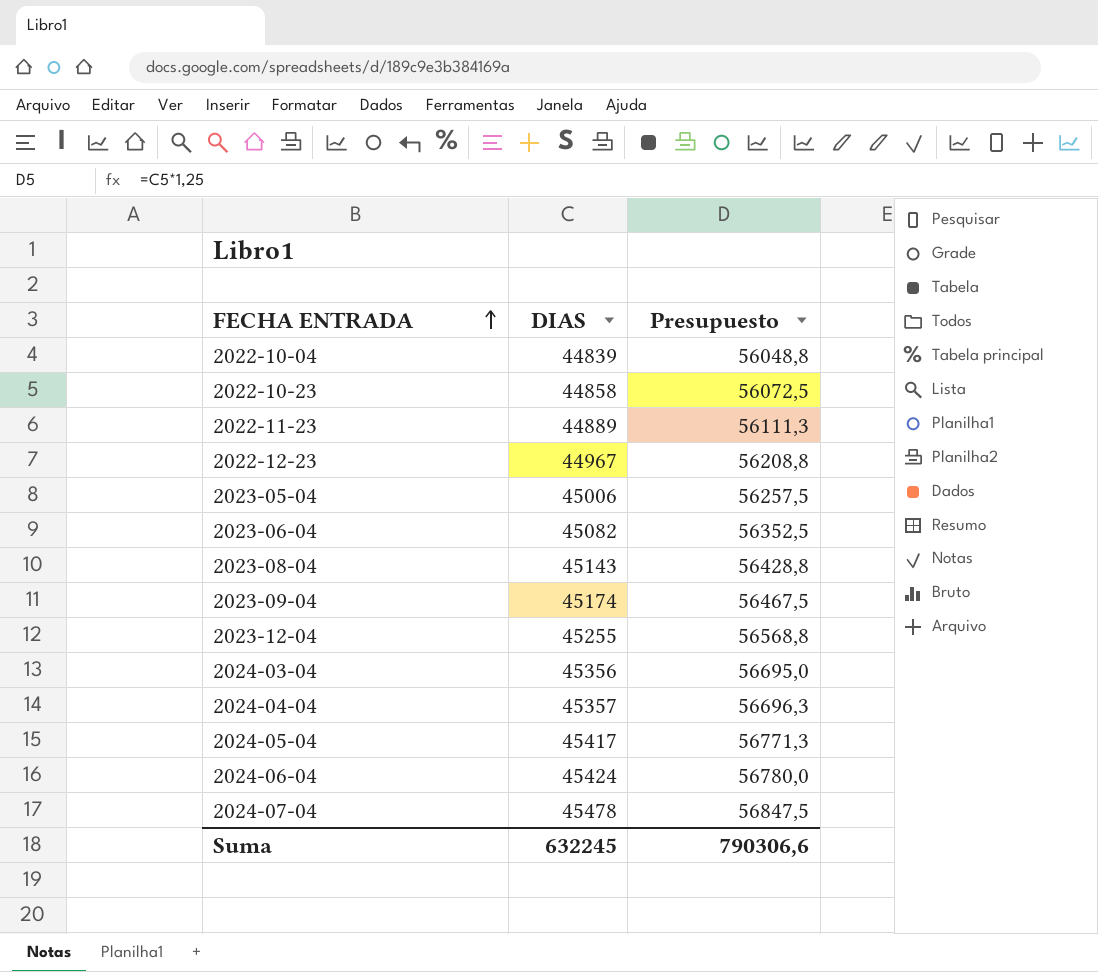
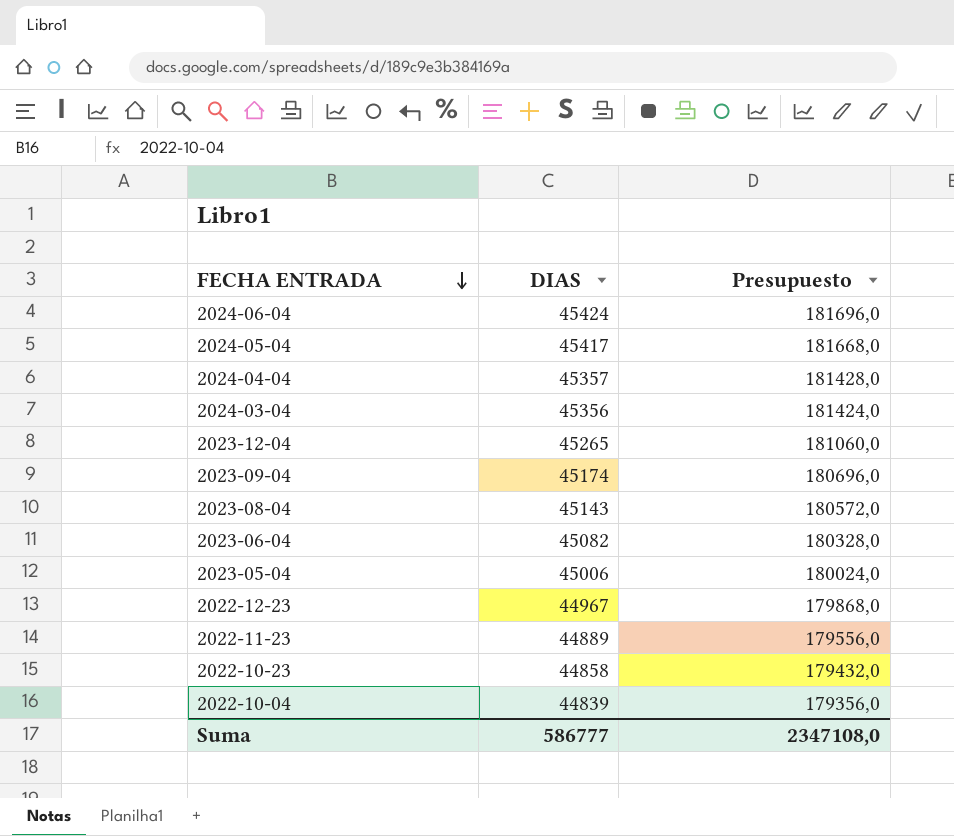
row order: FECHA ENTRADA ascending -> FECHA ENTRADA descending
column Presupuesto | formula: [DIAS] * 1,25 -> [DIAS] * 4
row 2024-07-04: 45478 | 56847,5 -> none
2023-12-04 | DIAS: 45255 -> 45265
Suma | DIAS: 632245 -> 586777
Suma | Presupuesto: 790306,6 -> 2347108,0

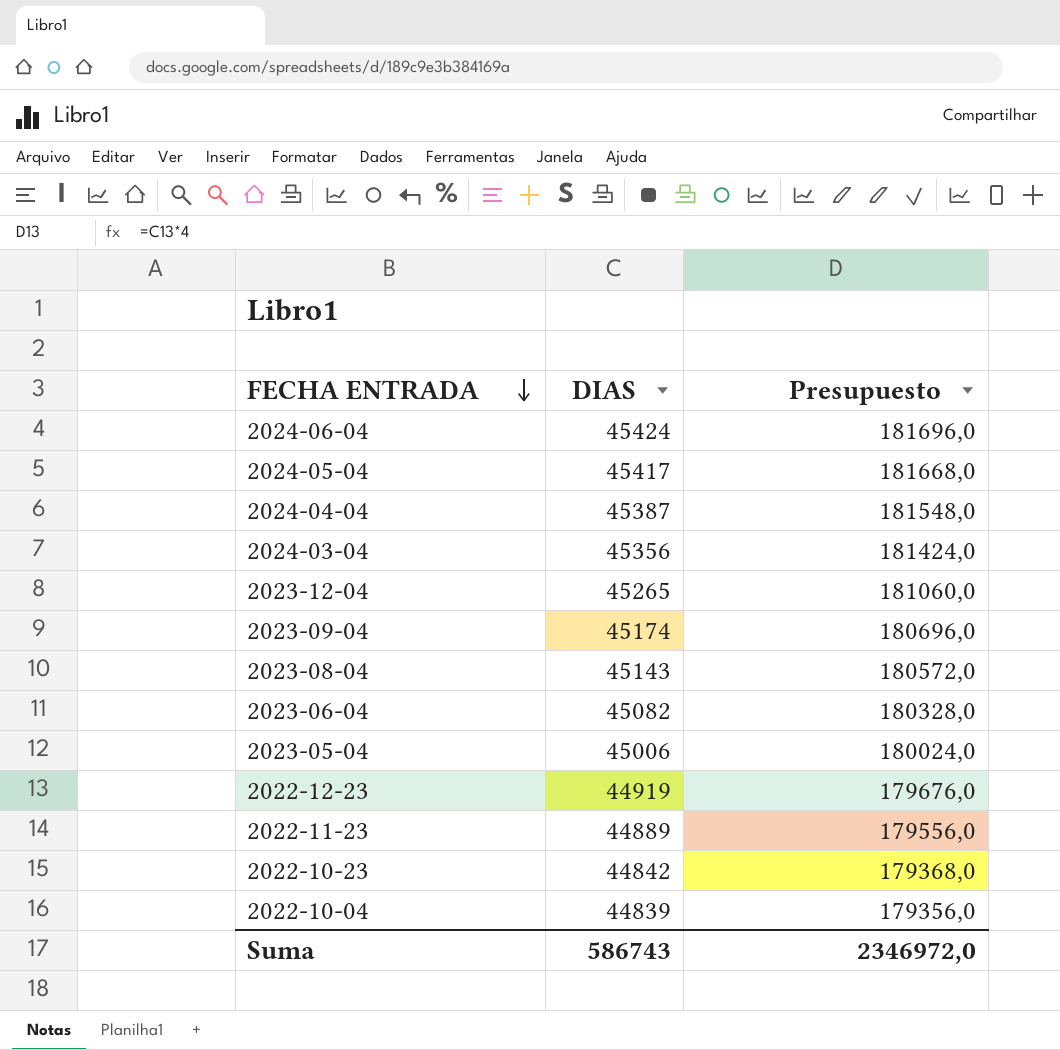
2024-04-04 | DIAS: 45357 -> 45387
2024-04-04 | Presupuesto: 181428,0 -> 181548,0
2022-12-23 | DIAS: 44967 -> 44919
2022-12-23 | Presupuesto: 179868,0 -> 179676,0
2022-10-23 | DIAS: 44858 -> 44842
2022-10-23 | Presupuesto: 179432,0 -> 179368,0
Suma | DIAS: 586777 -> 586743
Suma | Presupuesto: 2347108,0 -> 2346972,0

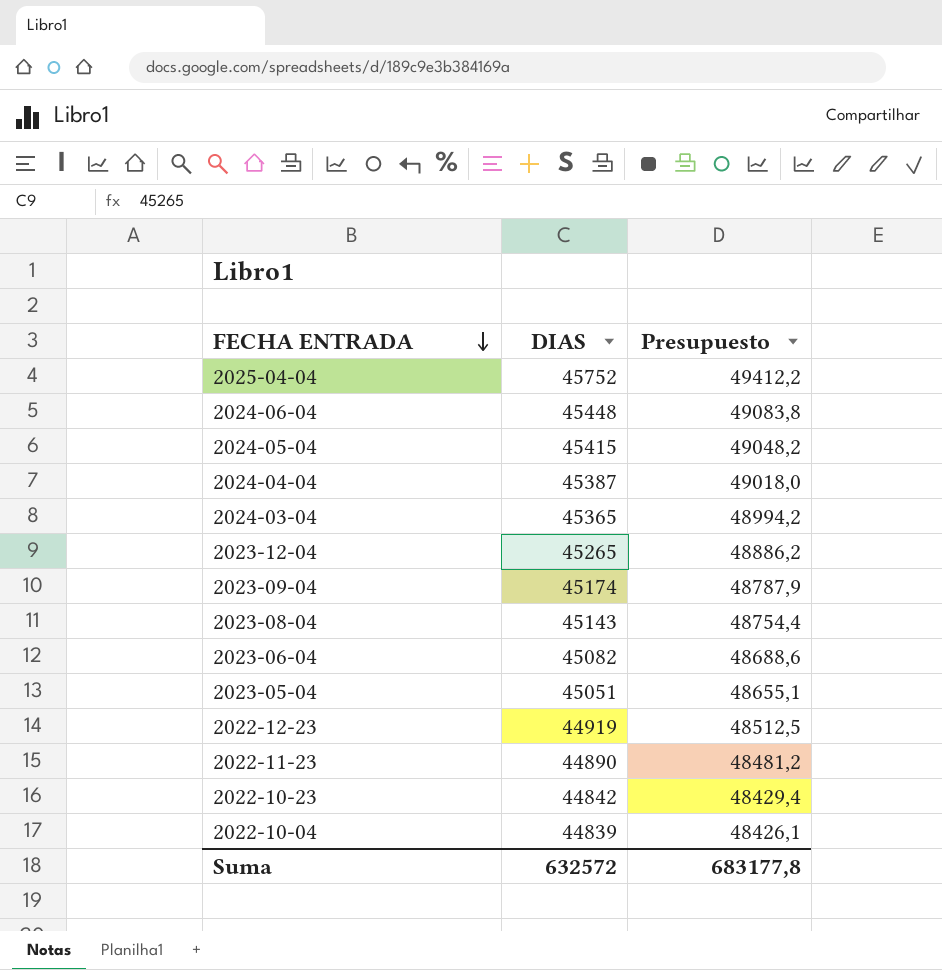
column Presupuesto | formula: [DIAS] * 4 -> [DIAS] * 1,08
row 2025-04-04: none -> 45752 | 49412,2
2024-06-04 | DIAS: 45424 -> 45448
2024-05-04 | DIAS: 45417 -> 45415
2024-03-04 | DIAS: 45356 -> 45365
2023-05-04 | DIAS: 45006 -> 45051
2022-11-23 | DIAS: 44889 -> 44890
Suma | DIAS: 586743 -> 632572
Suma | Presupuesto: 2346972,0 -> 683177,8

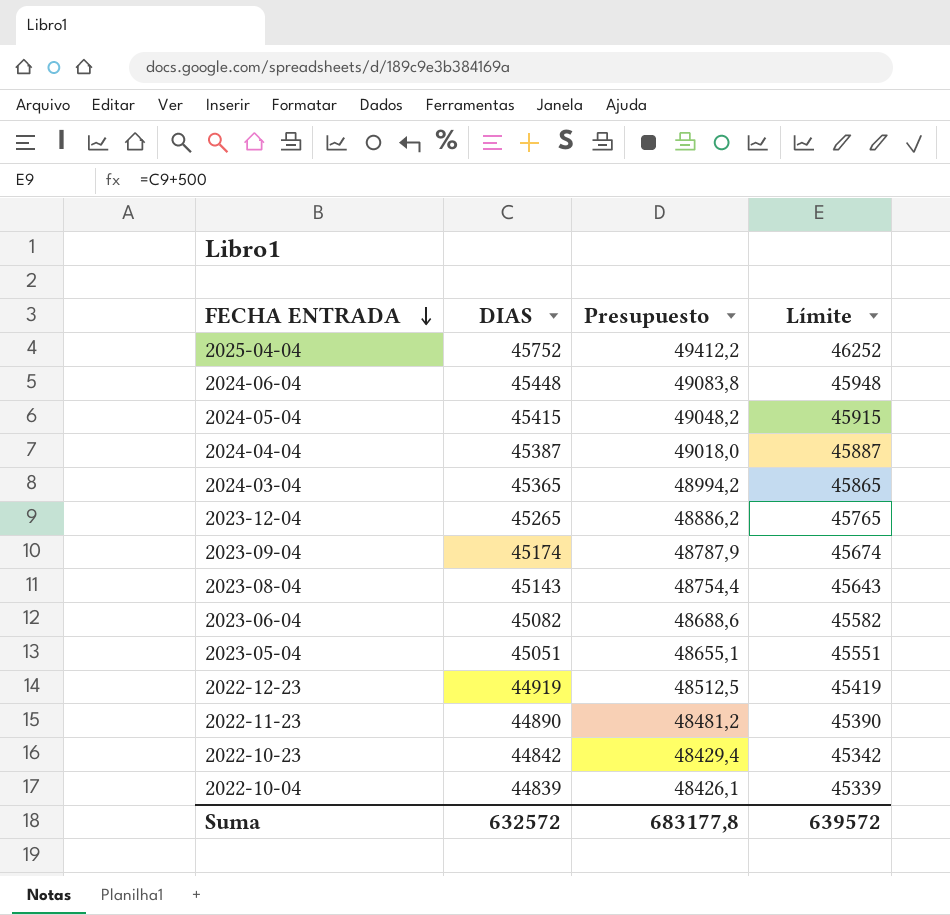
column Límite | formula: none -> [DIAS] + 500

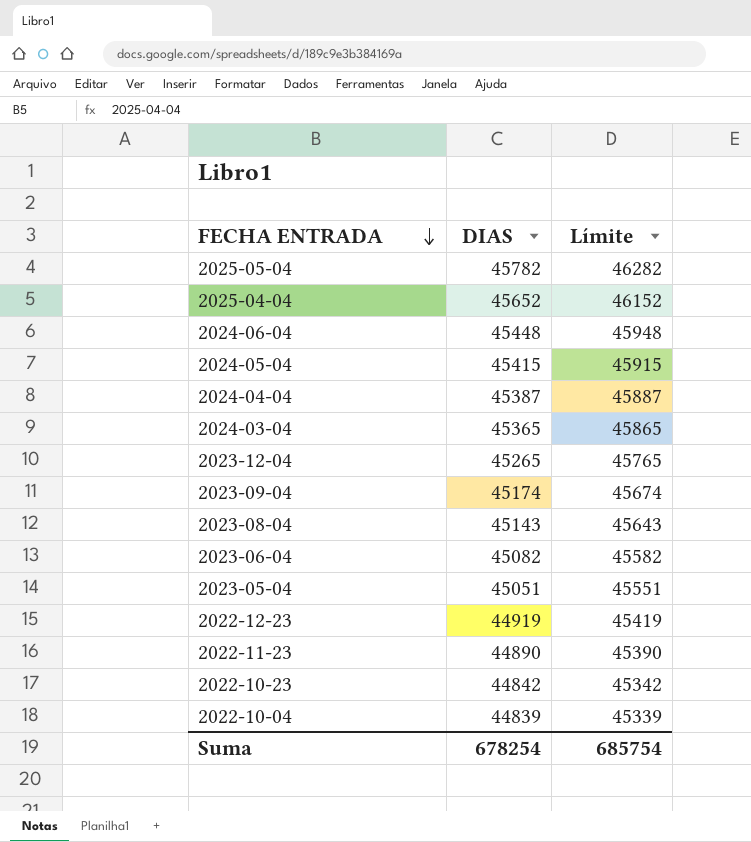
column Presupuesto | formula: [DIAS] * 1,08 -> none
row 2025-05-04: none -> 45782 | 46282
2025-04-04 | DIAS: 45752 -> 45652
2025-04-04 | Límite: 46252 -> 46152
Suma | DIAS: 632572 -> 678254
Suma | Límite: 639572 -> 685754

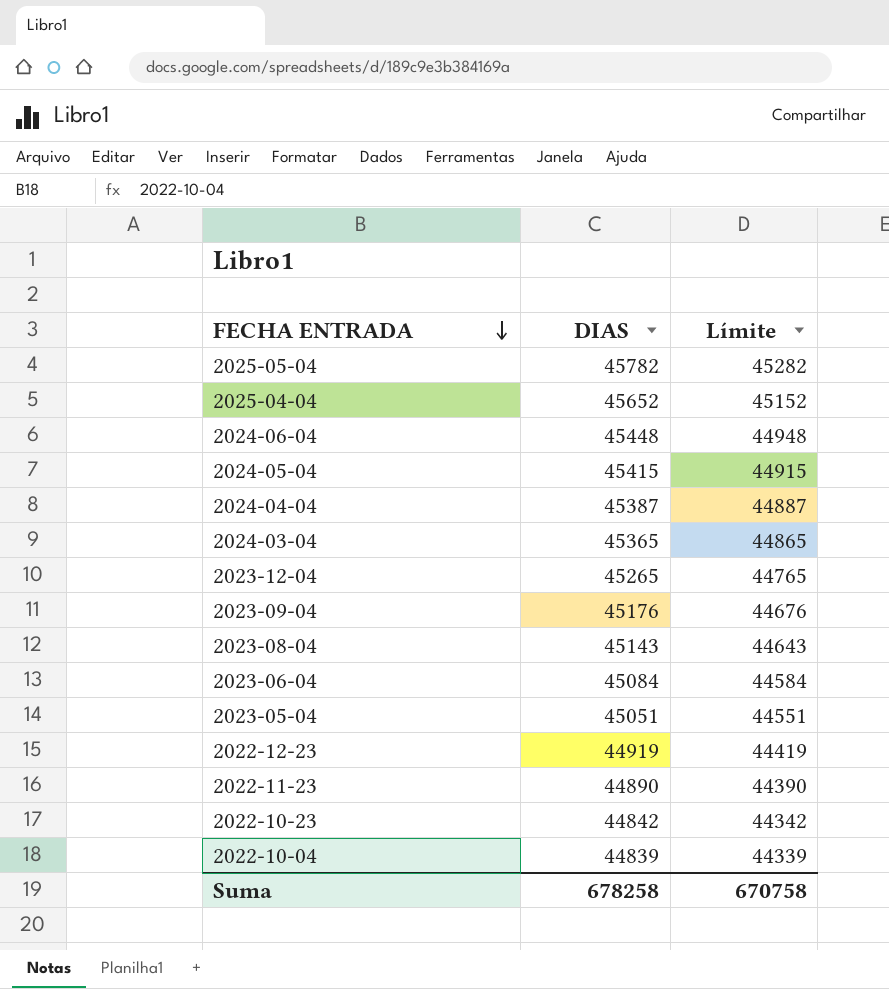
column Límite | formula: [DIAS] + 500 -> [DIAS] - 500
2023-09-04 | DIAS: 45174 -> 45176
2023-06-04 | DIAS: 45082 -> 45084
Suma | DIAS: 678254 -> 678258
Suma | Límite: 685754 -> 670758

